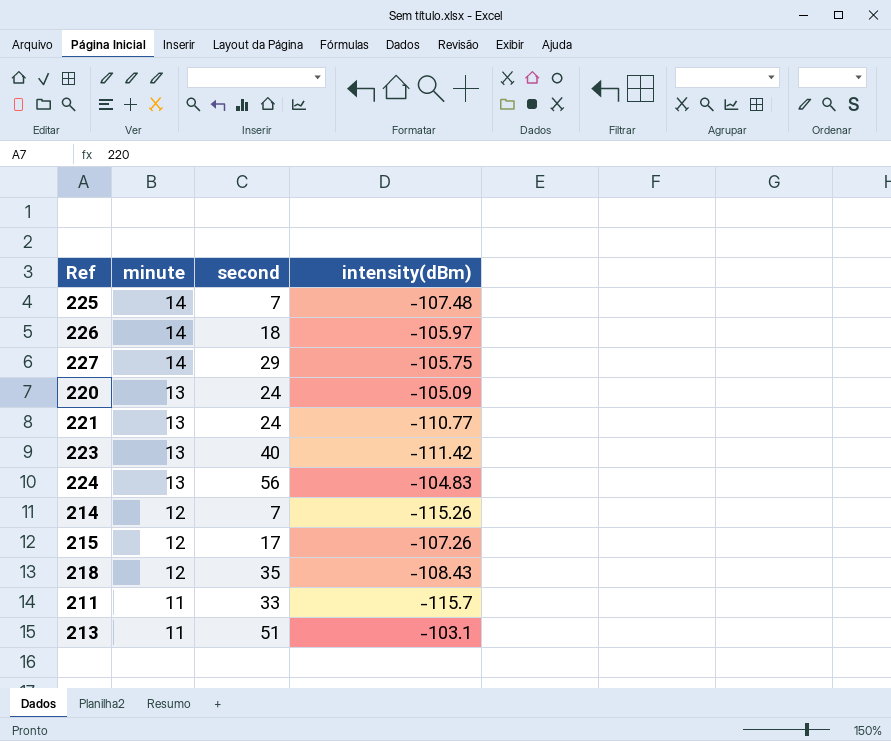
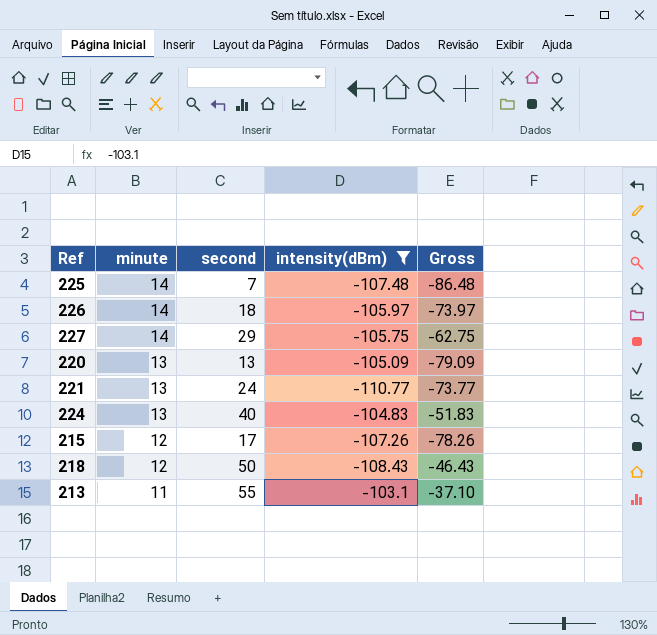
filter: none -> intensity(dBm) >= -110.77
column Gross | formula: none -> [minute] + [second] + [intensity(dBm)]
220 | second: 24 -> 13
224 | second: 56 -> 40
218 | second: 35 -> 50
213 | second: 51 -> 55

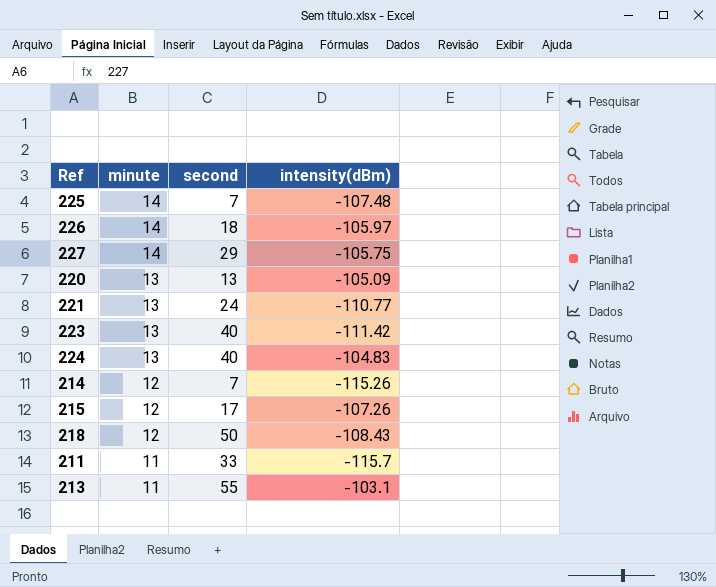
filter: intensity(dBm) >= -110.77 -> none
column Gross | formula: [minute] + [second] + [intensity(dBm)] -> none

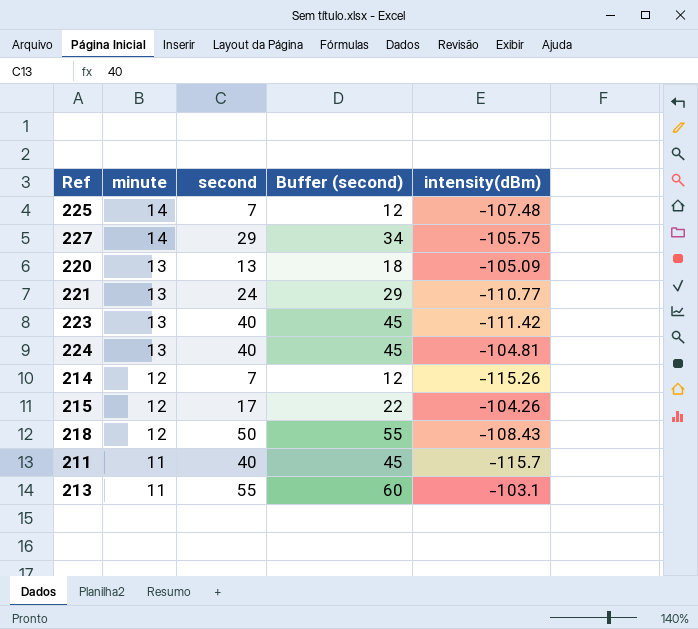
column Buffer (second) | formula: none -> [second] + 5
row 226: 14 | 18 | -105.97 -> none
224 | intensity(dBm): -104.83 -> -104.81
215 | intensity(dBm): -107.26 -> -104.26
211 | second: 33 -> 40

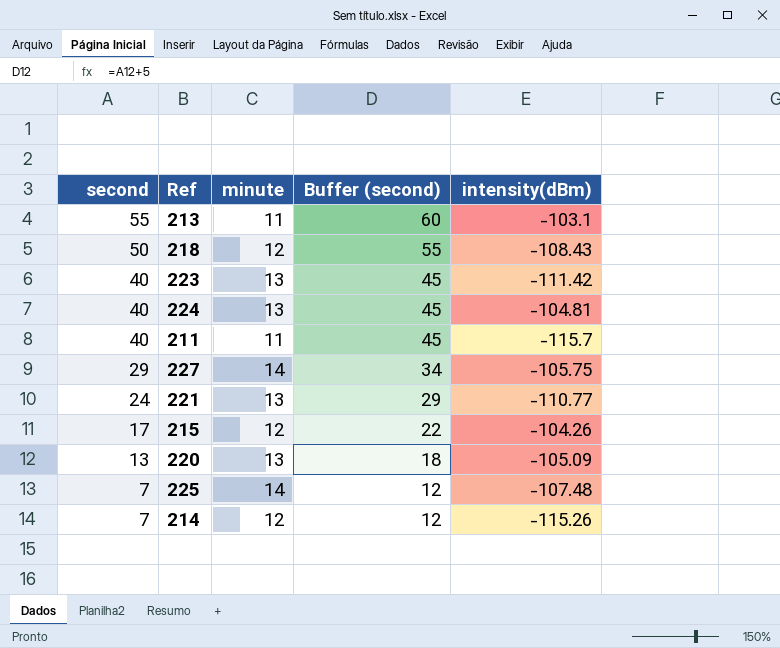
row order: minute descending -> second descending
column second | position: 3 -> 1

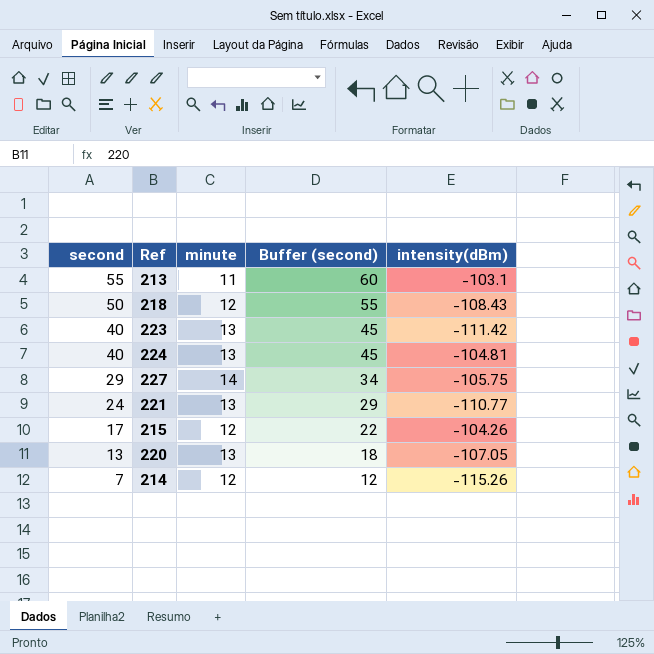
row 211: 40 | 11 | 45 | -115.7 -> none
row 225: 7 | 14 | 12 | -107.48 -> none
220 | intensity(dBm): -105.09 -> -107.05

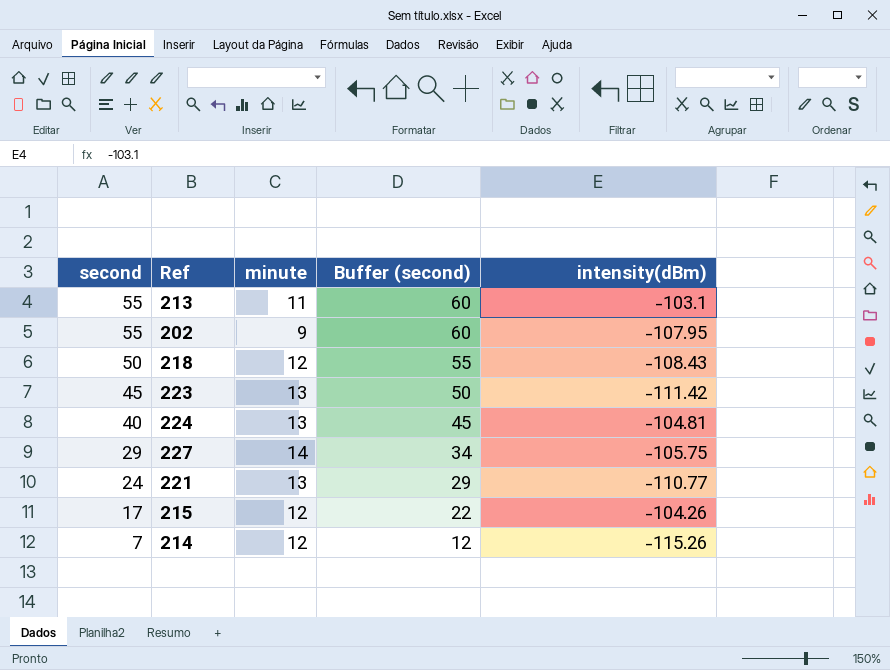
row 220: 13 | 13 | 18 | -107.05 -> none
row 202: none -> 55 | 9 | 60 | -107.95
223 | second: 40 -> 45
223 | Buffer (second): 45 -> 50

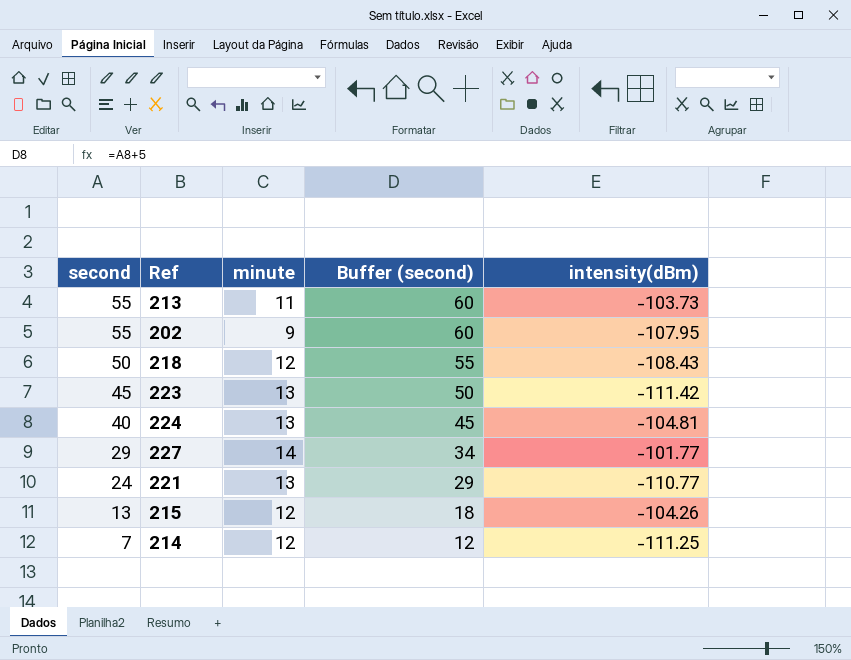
213 | intensity(dBm): -103.1 -> -103.73
227 | intensity(dBm): -105.75 -> -101.77
215 | second: 17 -> 13
215 | Buffer (second): 22 -> 18
214 | intensity(dBm): -115.26 -> -111.25

